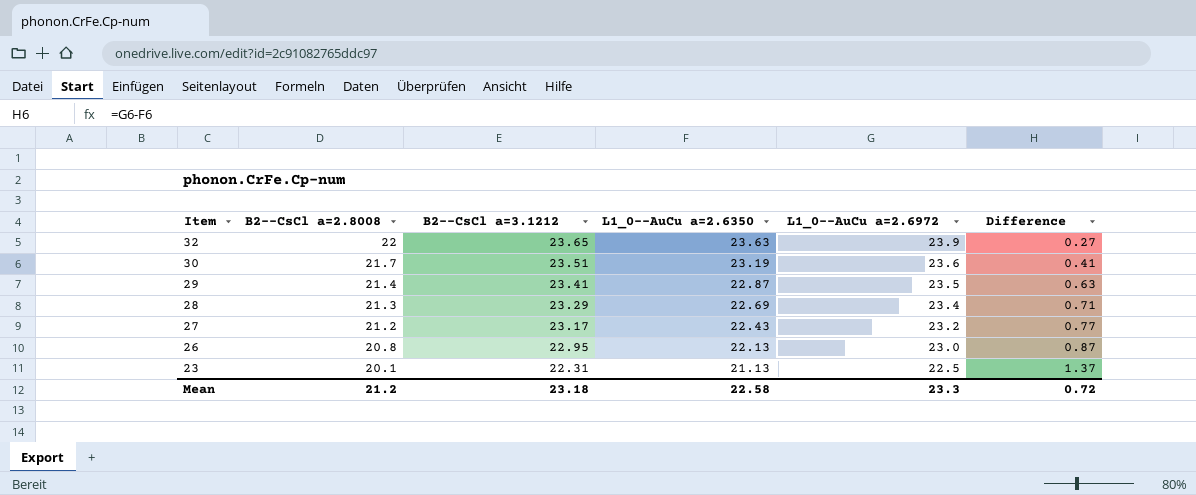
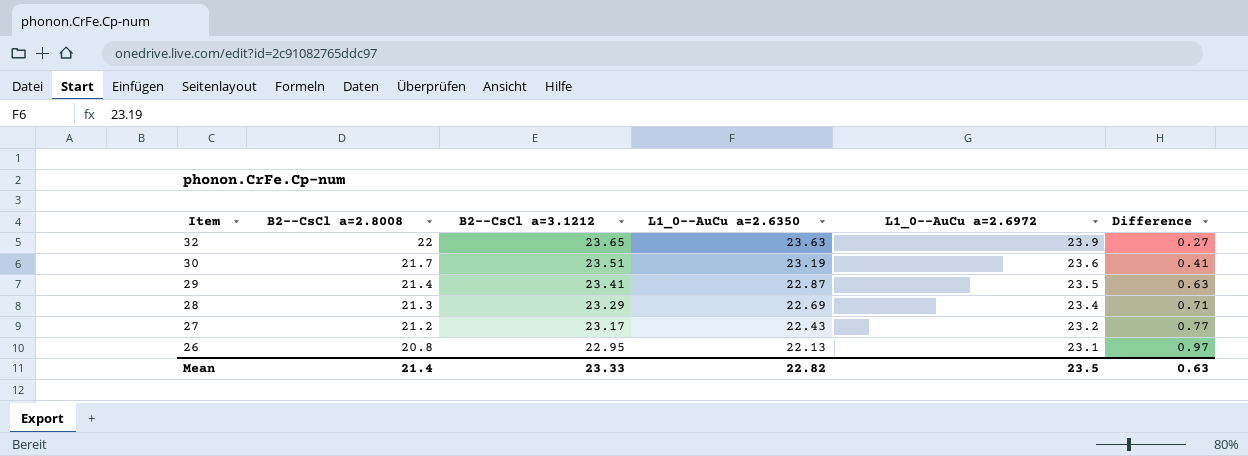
row 23: 20.1 | 22.31 | 21.13 | 22.5 | 1.37 -> none
26 | L1_0--AuCu a=2.6972: 23.0 -> 23.1
26 | Difference: 0.87 -> 0.97
Mean | B2--CsCl a=2.8008: 21.2 -> 21.4
Mean | B2--CsCl a=3.1212: 23.18 -> 23.33
Mean | L1_0--AuCu a=2.6350: 22.58 -> 22.82
Mean | L1_0--AuCu a=2.6972: 23.3 -> 23.5
Mean | Difference: 0.72 -> 0.63

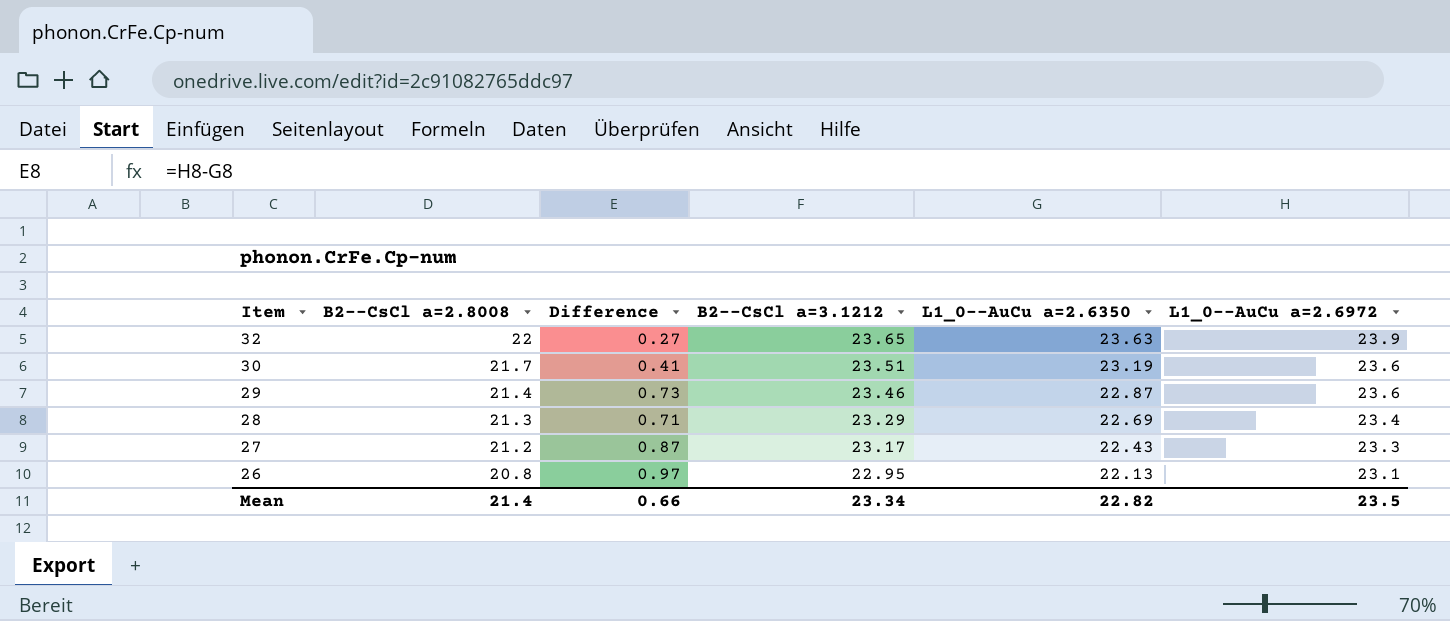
column Difference | position: 6 -> 3
29 | Difference: 0.63 -> 0.73
29 | B2--CsCl a=3.1212: 23.41 -> 23.46
29 | L1_0--AuCu a=2.6972: 23.5 -> 23.6
27 | Difference: 0.77 -> 0.87
27 | L1_0--AuCu a=2.6972: 23.2 -> 23.3
Mean | Difference: 0.63 -> 0.66
Mean | B2--CsCl a=3.1212: 23.33 -> 23.34

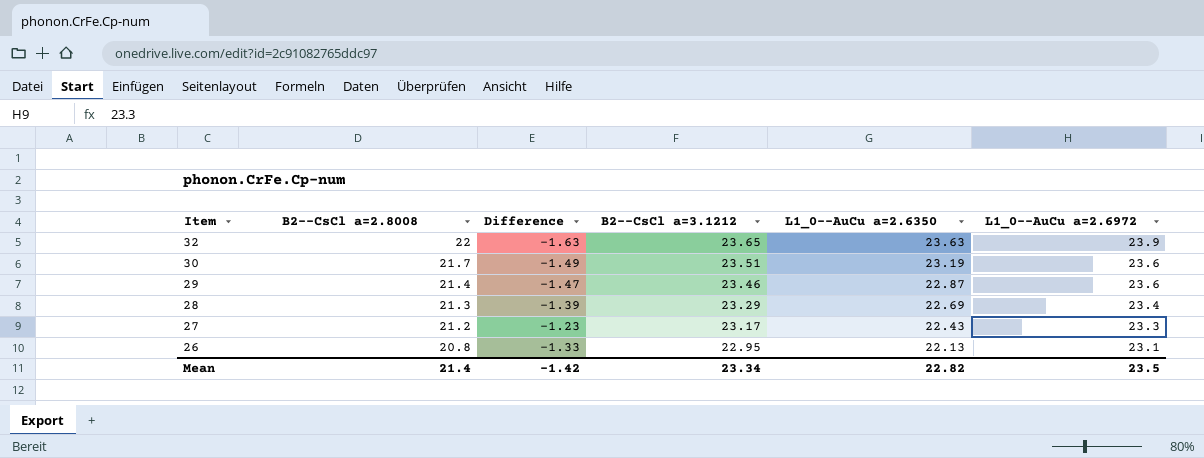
column Difference | formula: [L1_0--AuCu a=2.6972] - [L1_0--AuCu a=2.6350] -> [B2--CsCl a=2.8008] - [L1_0--AuCu a=2.6350]
Mean | Difference: 0.66 -> -1.42

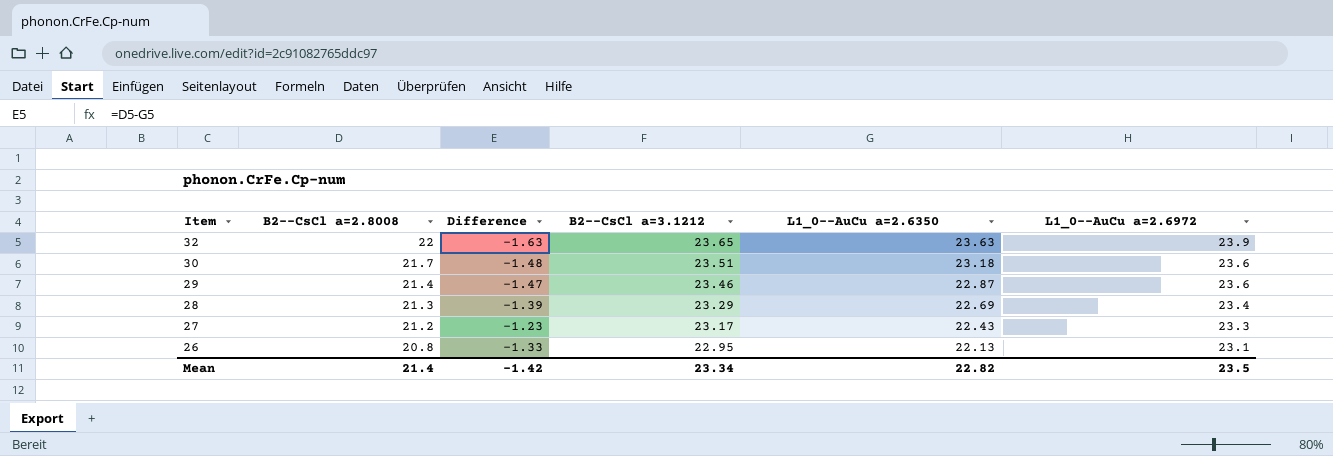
30 | Difference: -1.49 -> -1.48
30 | L1_0--AuCu a=2.6350: 23.19 -> 23.18

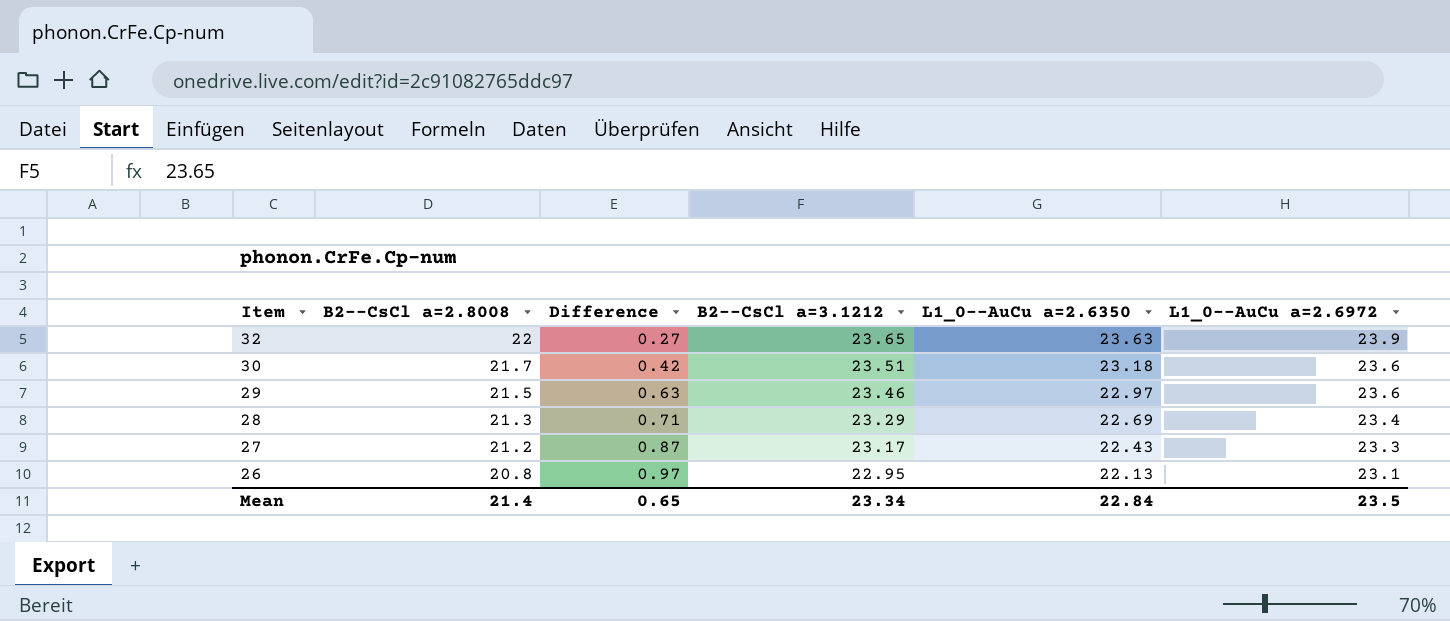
column Difference | formula: [B2--CsCl a=2.8008] - [L1_0--AuCu a=2.6350] -> [L1_0--AuCu a=2.6972] - [L1_0--AuCu a=2.6350]
29 | B2--CsCl a=2.8008: 21.4 -> 21.5
29 | L1_0--AuCu a=2.6350: 22.87 -> 22.97
Mean | Difference: -1.42 -> 0.65
Mean | L1_0--AuCu a=2.6350: 22.82 -> 22.84

